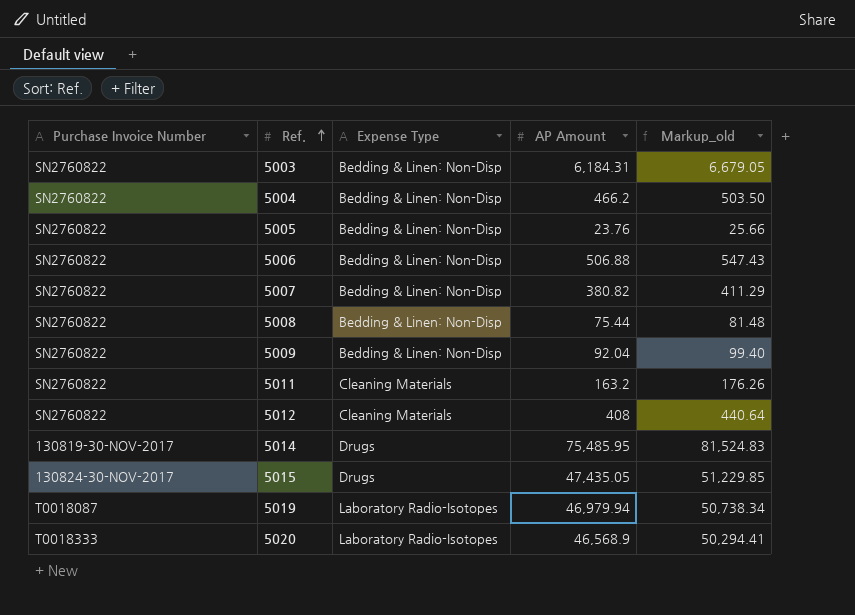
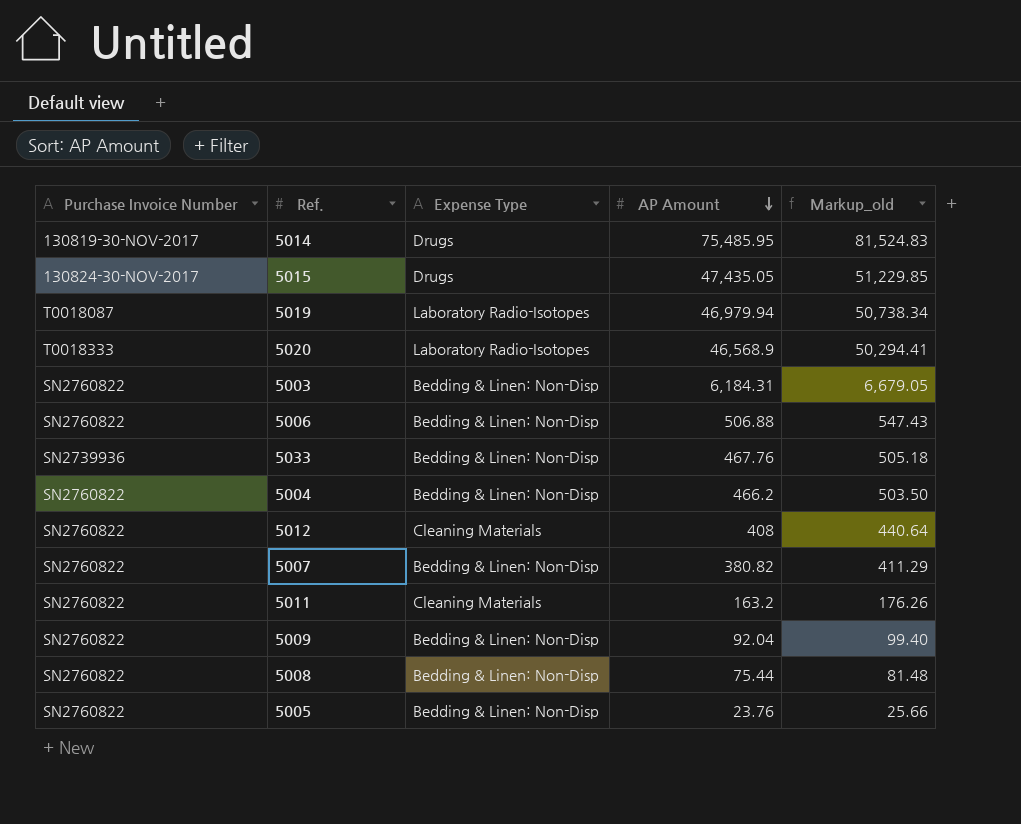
row order: Ref. ascending -> AP Amount descending
row 5033: none -> SN2739936 | Bedding & Linen: Non-Disp | 467.76 | 505.18

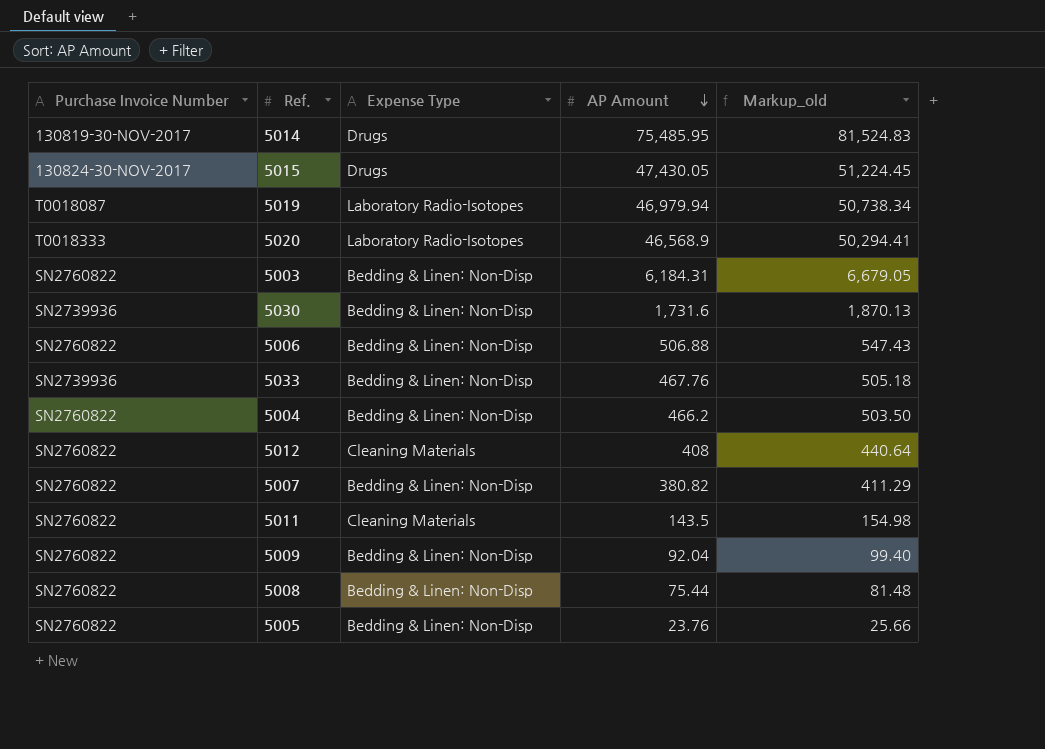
5015 | AP Amount: 47,435.05 -> 47,430.05
5015 | Markup_old: 51,229.85 -> 51,224.45
row 5030: none -> SN2739936 | Bedding & Linen: Non-Disp | 1,731.6 | 1,870.13
5011 | AP Amount: 163.2 -> 143.5
5011 | Markup_old: 176.26 -> 154.98

